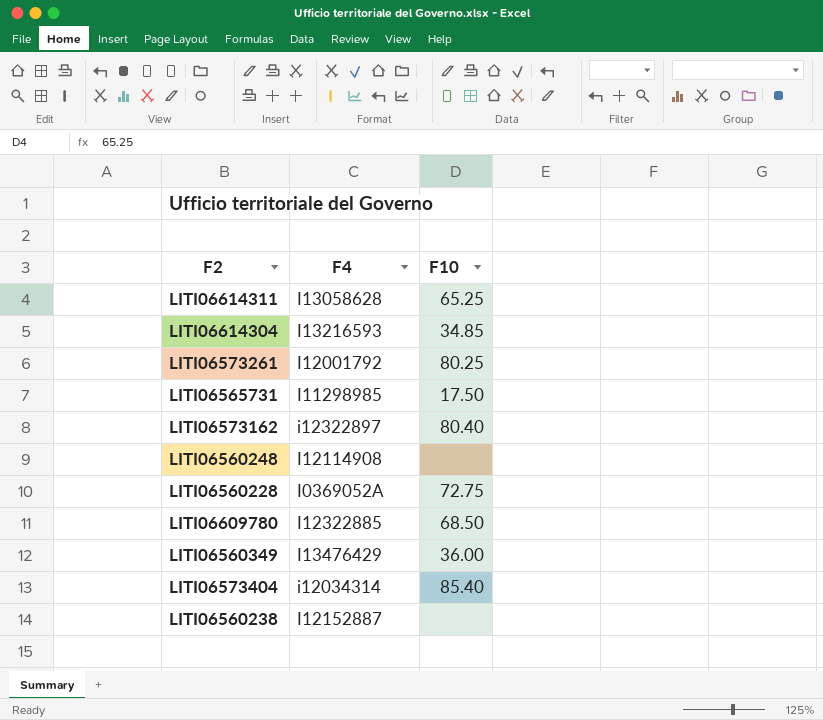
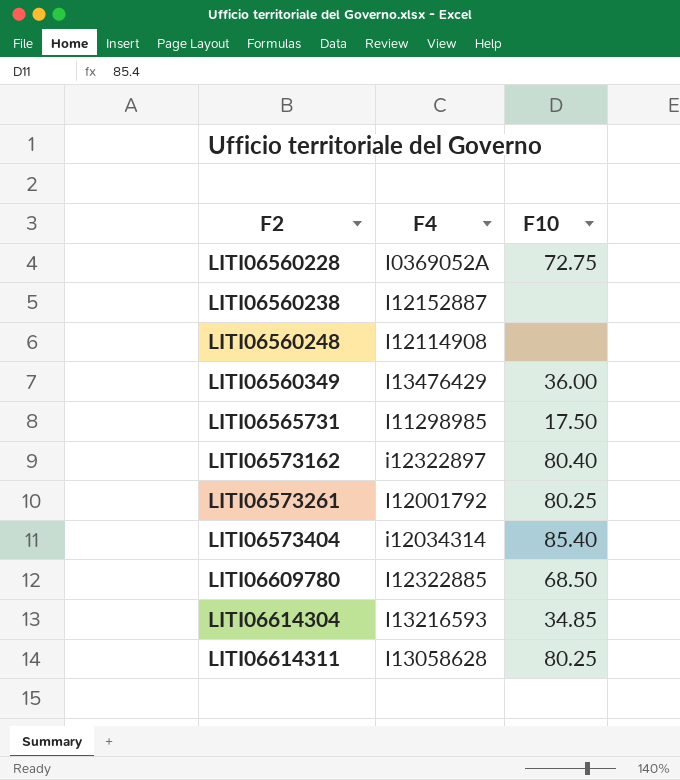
row order: none -> F2 ascending
LITI06614311 | F10: 65.25 -> 80.25

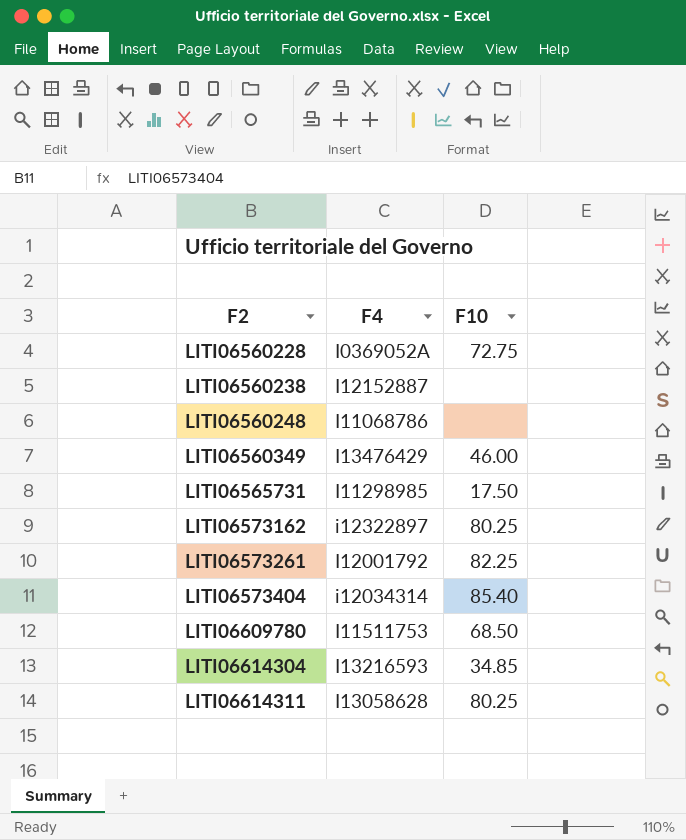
LITI06560248 | F4: I12114908 -> I11068786
LITI06560349 | F10: 36.00 -> 46.00
LITI06573162 | F10: 80.40 -> 80.25
LITI06573261 | F10: 80.25 -> 82.25
LITI06609780 | F4: I12322885 -> I11511753

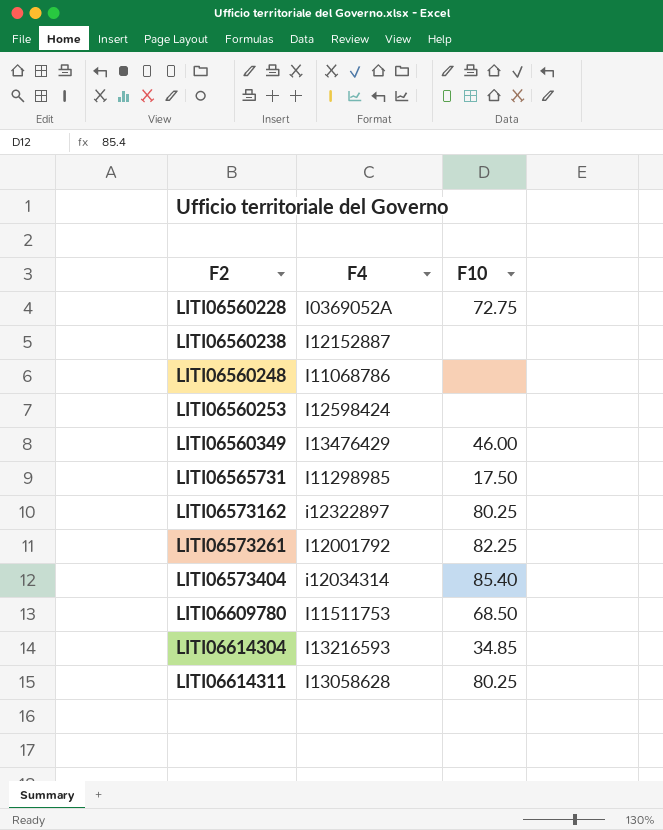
row LITI06560253: none -> I12598424 | none

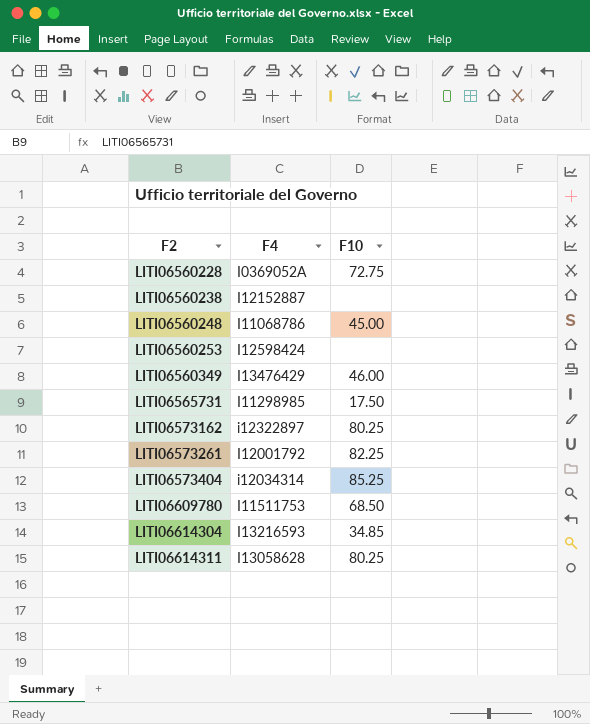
LITI06560248 | F10: none -> 45.00
LITI06573404 | F10: 85.40 -> 85.25

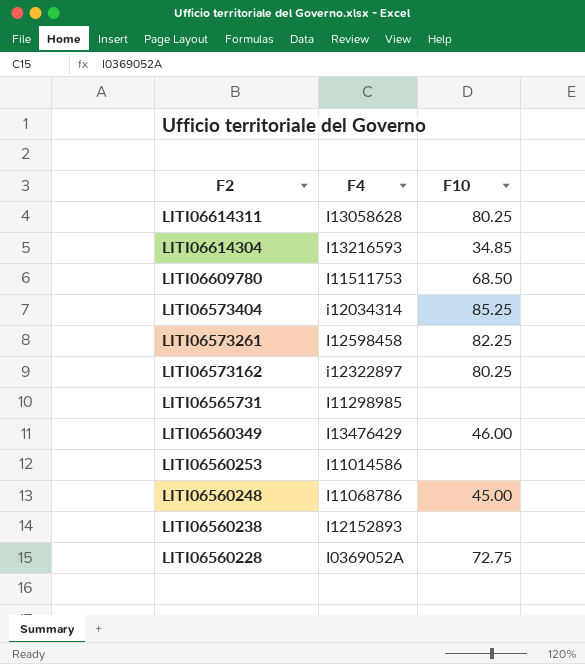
row order: F2 ascending -> F2 descending
LITI06573261 | F4: I12001792 -> I12598458
LITI06565731 | F10: 17.50 -> none
LITI06560253 | F4: I12598424 -> I11014586
LITI06560238 | F4: I12152887 -> I12152893

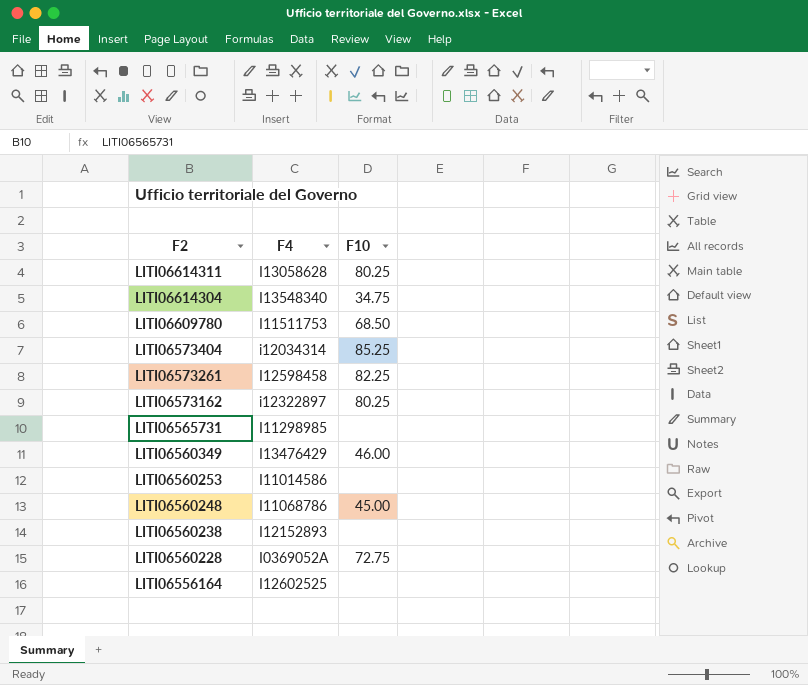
LITI06614304 | F4: I13216593 -> I13548340
LITI06614304 | F10: 34.85 -> 34.75
row LITI06556164: none -> I12602525 | none

